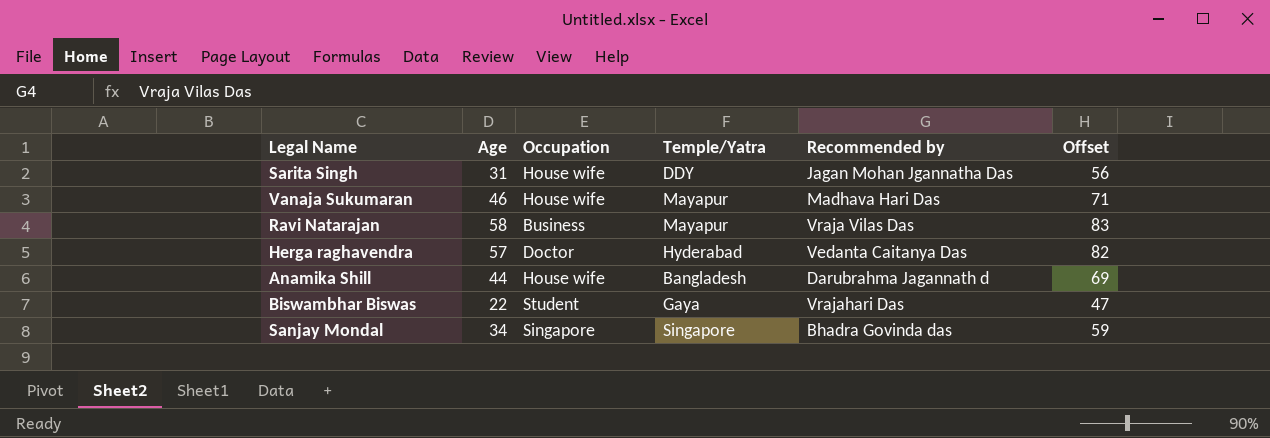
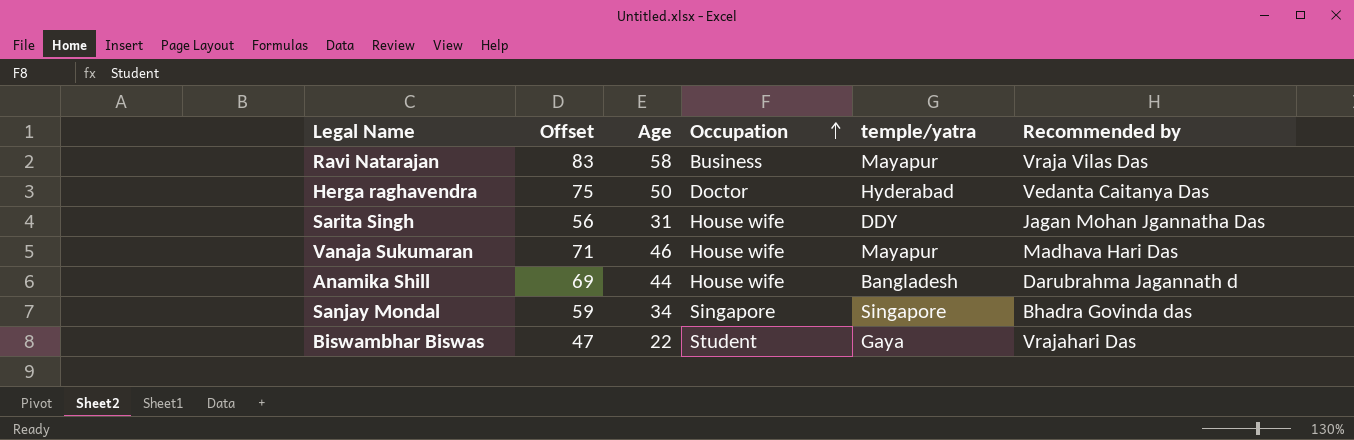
row order: none -> Occupation ascending
column Offset | position: 6 -> 2
column name: Temple/Yatra -> temple/yatra
Herga raghavendra | Offset: 82 -> 75
Herga raghavendra | Age: 57 -> 50

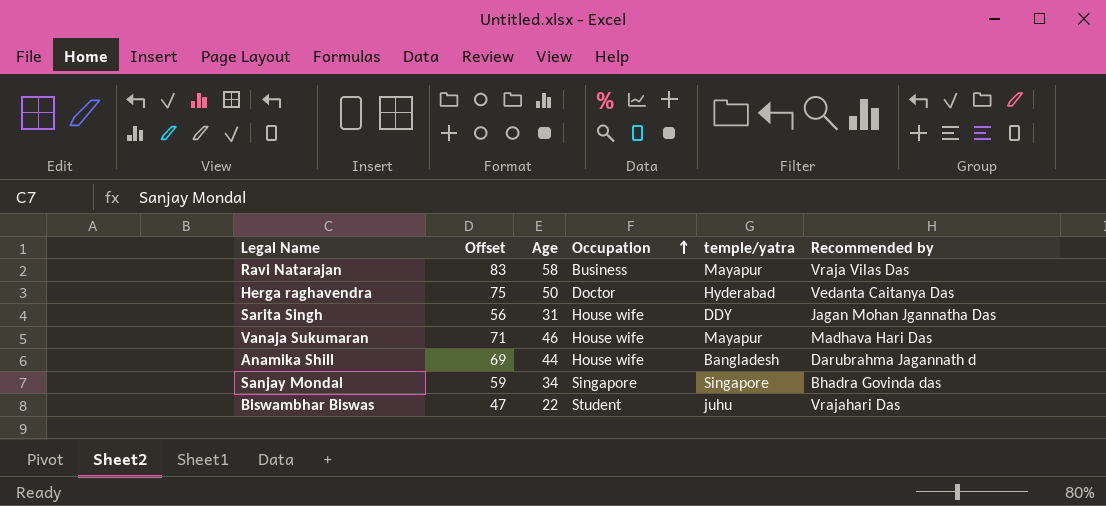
Biswambhar Biswas | temple/yatra: Gaya -> juhu

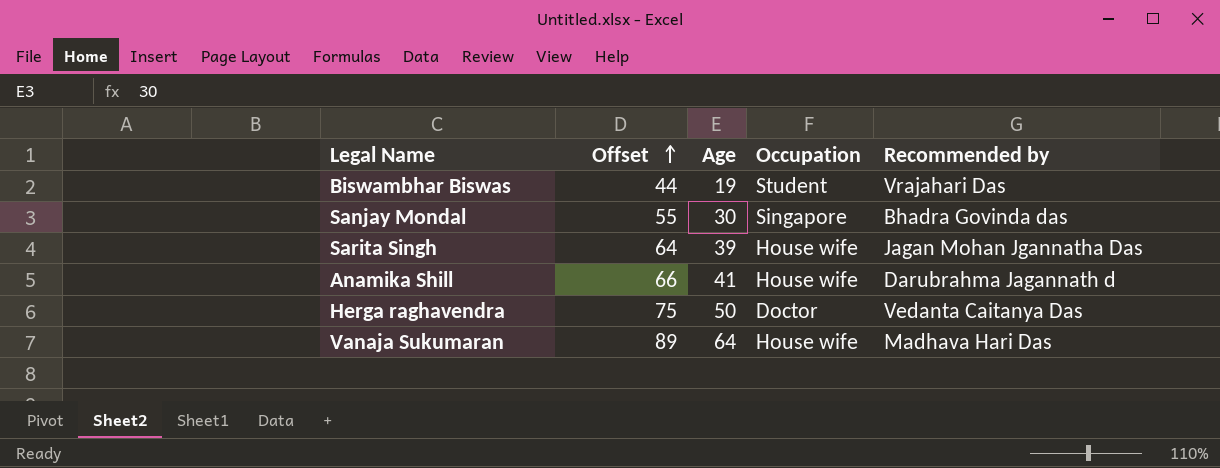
row order: Occupation ascending -> Offset ascending
column temple/yatra | position: 5 -> none
row Ravi Natarajan: 83 | 58 | Business | Mayapur | Vraja Vilas Das -> none
Biswambhar Biswas | Offset: 47 -> 44
Biswambhar Biswas | Age: 22 -> 19
Sanjay Mondal | Offset: 59 -> 55
Sanjay Mondal | Age: 34 -> 30
Sarita Singh | Offset: 56 -> 64
Sarita Singh | Age: 31 -> 39
Anamika Shill | Offset: 69 -> 66
Anamika Shill | Age: 44 -> 41
Vanaja Sukumaran | Offset: 71 -> 89
Vanaja Sukumaran | Age: 46 -> 64

